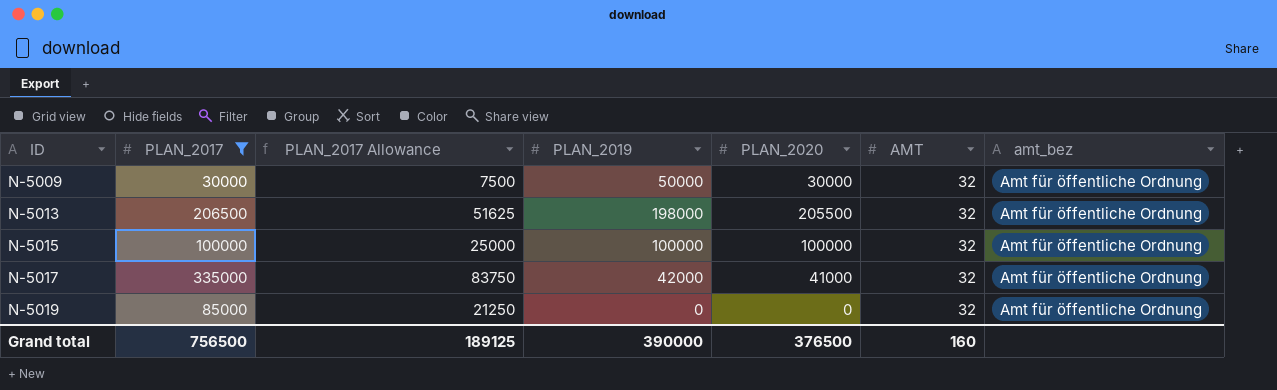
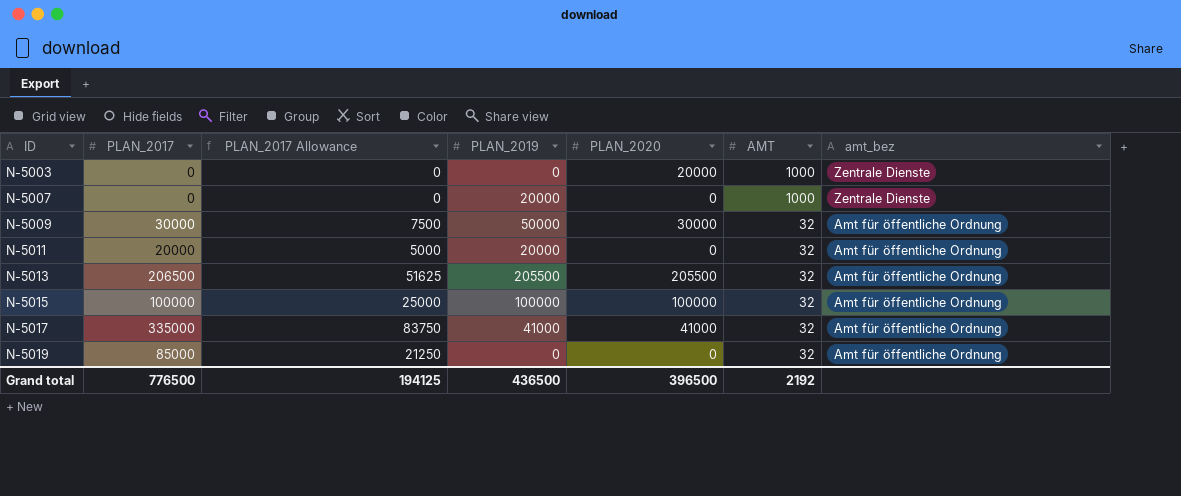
filter: PLAN_2017 >= 30000 -> none
N-5013 | PLAN_2019: 198000 -> 205500
N-5017 | PLAN_2019: 42000 -> 41000
Grand total | PLAN_2017: 756500 -> 776500
Grand total | PLAN_2017 Allowance: 189125 -> 194125
Grand total | PLAN_2019: 390000 -> 436500
Grand total | PLAN_2020: 376500 -> 396500
Grand total | AMT: 160 -> 2192

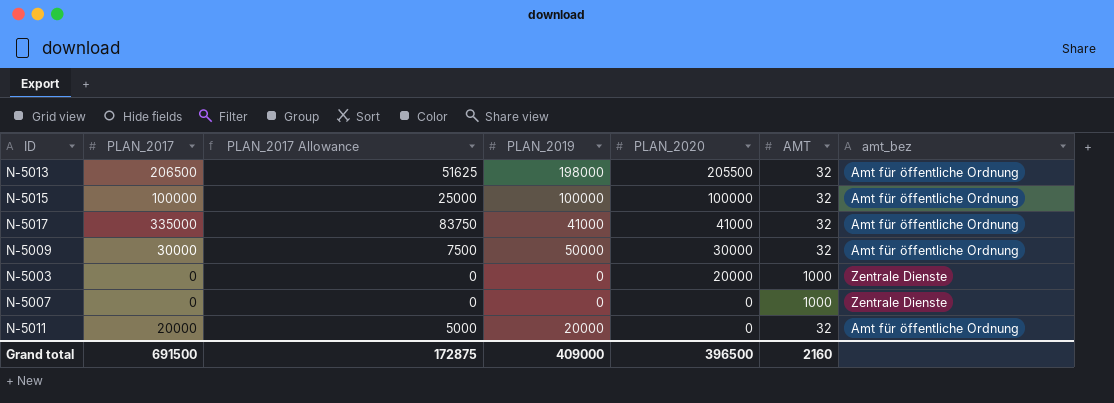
row order: ID ascending -> PLAN_2020 descending
row N-5019: 85000 | 21250 | 0 | 0 | 32 | Amt für öffentliche Ordnung -> none
N-5013 | PLAN_2019: 205500 -> 198000
N-5007 | PLAN_2019: 20000 -> 0
Grand total | PLAN_2017: 776500 -> 691500
Grand total | PLAN_2017 Allowance: 194125 -> 172875
Grand total | PLAN_2019: 436500 -> 409000
Grand total | AMT: 2192 -> 2160

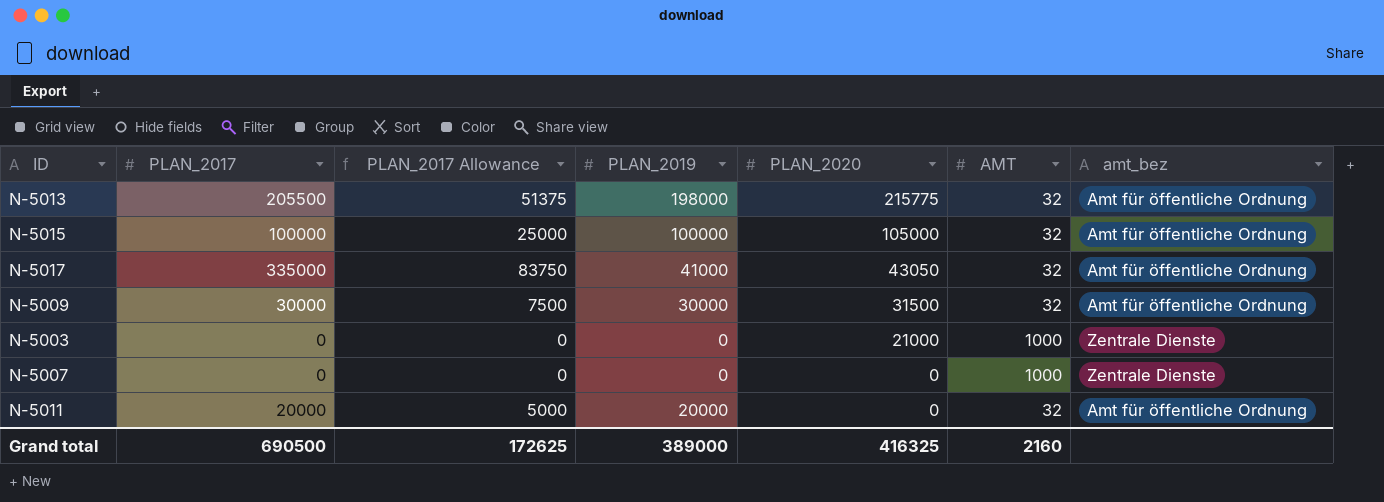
N-5013 | PLAN_2017: 206500 -> 205500
N-5013 | PLAN_2017 Allowance: 51625 -> 51375
N-5013 | PLAN_2020: 205500 -> 215775
N-5015 | PLAN_2020: 100000 -> 105000
N-5017 | PLAN_2020: 41000 -> 43050
N-5009 | PLAN_2019: 50000 -> 30000
N-5009 | PLAN_2020: 30000 -> 31500
N-5003 | PLAN_2020: 20000 -> 21000
Grand total | PLAN_2017: 691500 -> 690500
Grand total | PLAN_2017 Allowance: 172875 -> 172625
Grand total | PLAN_2019: 409000 -> 389000
Grand total | PLAN_2020: 396500 -> 416325

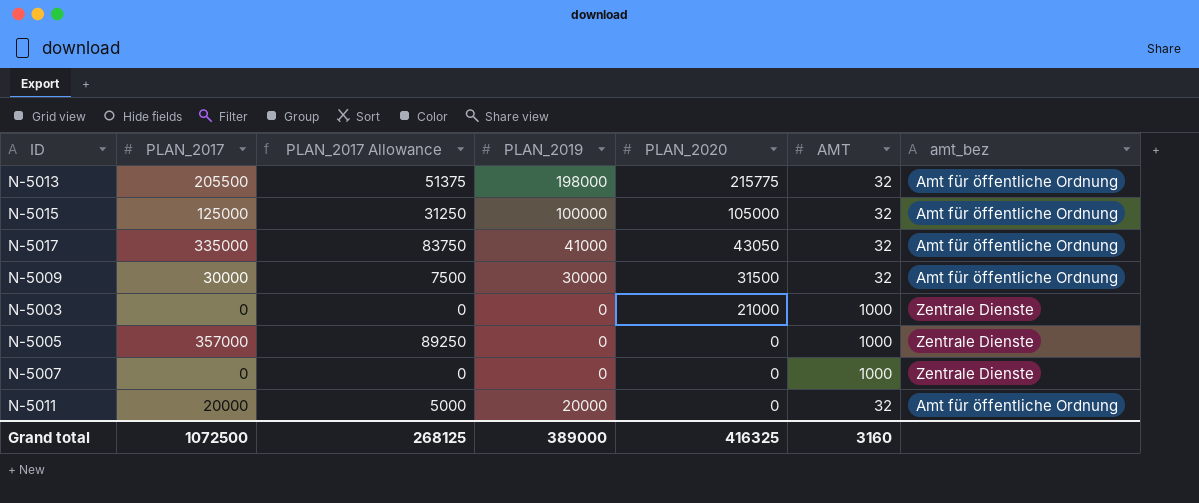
N-5015 | PLAN_2017: 100000 -> 125000
N-5015 | PLAN_2017 Allowance: 25000 -> 31250
row N-5005: none -> 357000 | 89250 | 0 | 0 | 1000 | Zentrale Dienste
Grand total | PLAN_2017: 690500 -> 1072500
Grand total | PLAN_2017 Allowance: 172625 -> 268125
Grand total | AMT: 2160 -> 3160

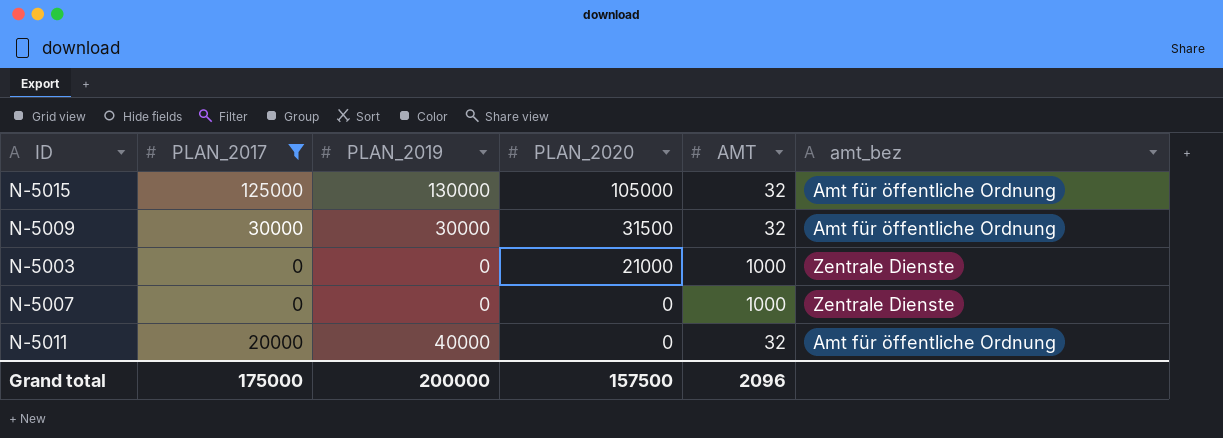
filter: none -> PLAN_2017 <= 125000
column PLAN_2017 Allowance | formula: [PLAN_2017] * 0.25 -> none
N-5015 | PLAN_2019: 100000 -> 130000
N-5011 | PLAN_2019: 20000 -> 40000
Grand total | PLAN_2017: 1072500 -> 175000
Grand total | PLAN_2019: 389000 -> 200000
Grand total | PLAN_2020: 416325 -> 157500
Grand total | AMT: 3160 -> 2096

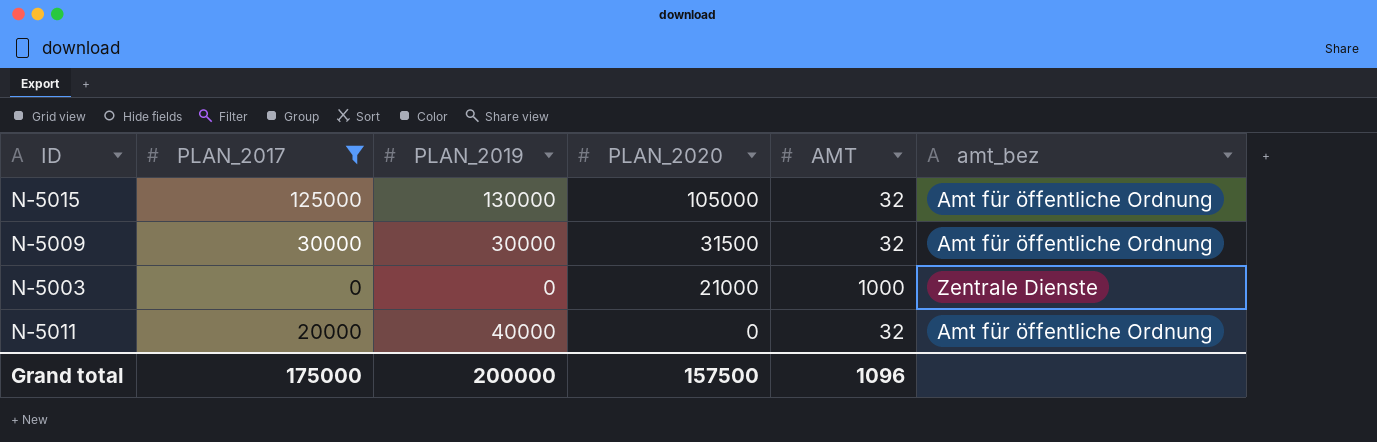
row N-5007: 0 | 0 | 0 | 1000 | Zentrale Dienste -> none
Grand total | AMT: 2096 -> 1096

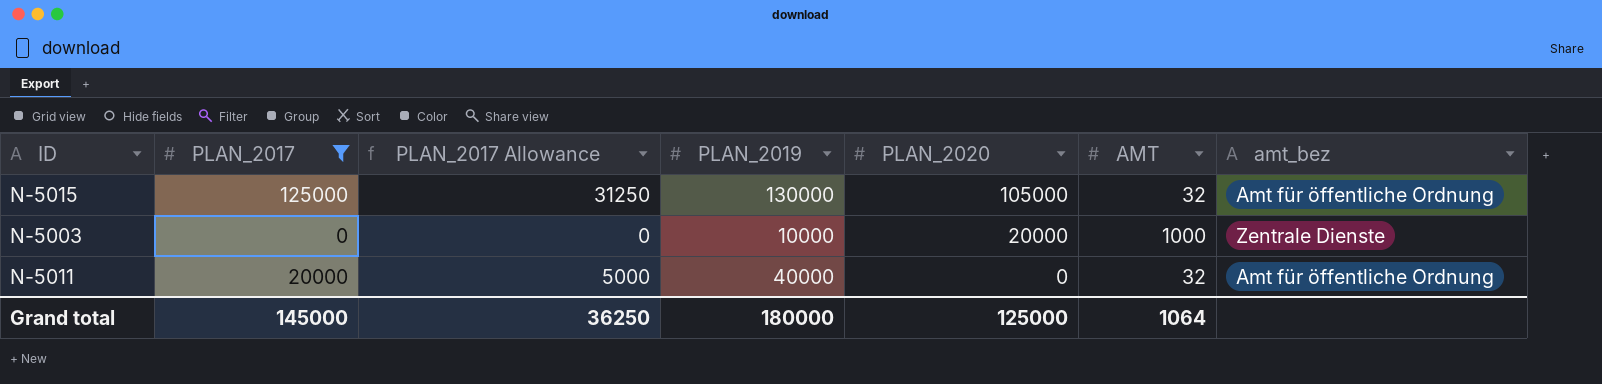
column PLAN_2017 Allowance | formula: none -> [PLAN_2017] * 0.25
row N-5009: 30000 | 30000 | 31500 | 32 | Amt für öffentliche Ordnung -> none
N-5003 | PLAN_2019: 0 -> 10000
N-5003 | PLAN_2020: 21000 -> 20000
Grand total | PLAN_2017: 175000 -> 145000
Grand total | PLAN_2019: 200000 -> 180000
Grand total | PLAN_2020: 157500 -> 125000
Grand total | AMT: 1096 -> 1064

